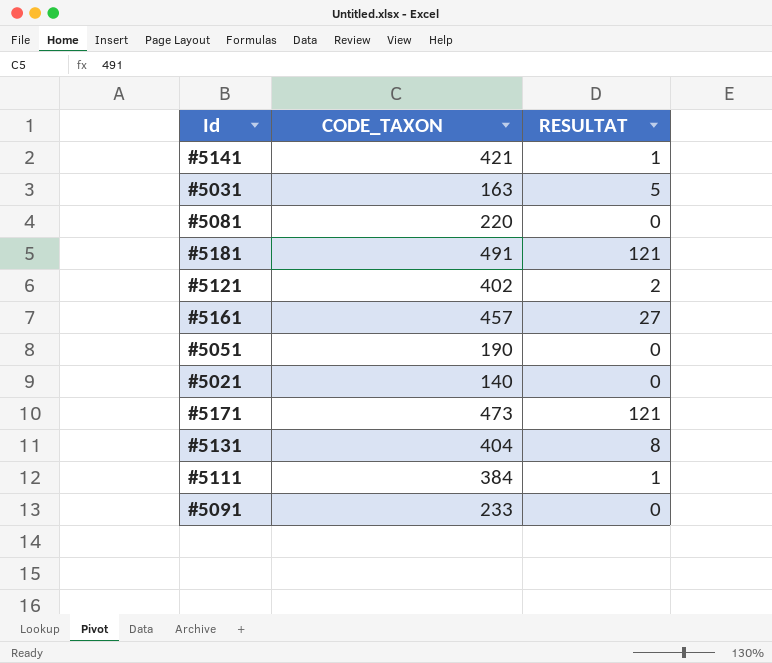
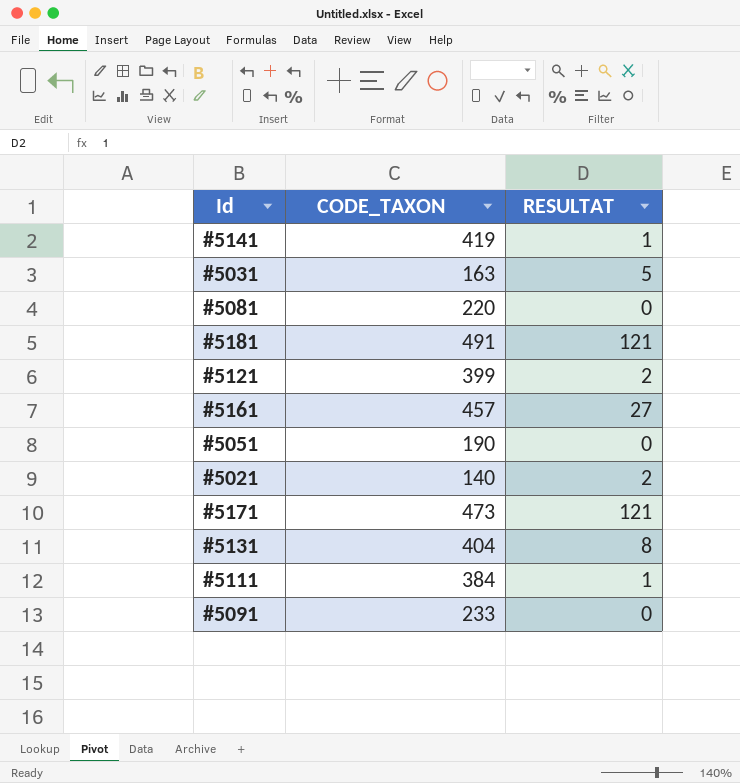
#5141 | CODE_TAXON: 421 -> 419
#5121 | CODE_TAXON: 402 -> 399
#5021 | RESULTAT: 0 -> 2

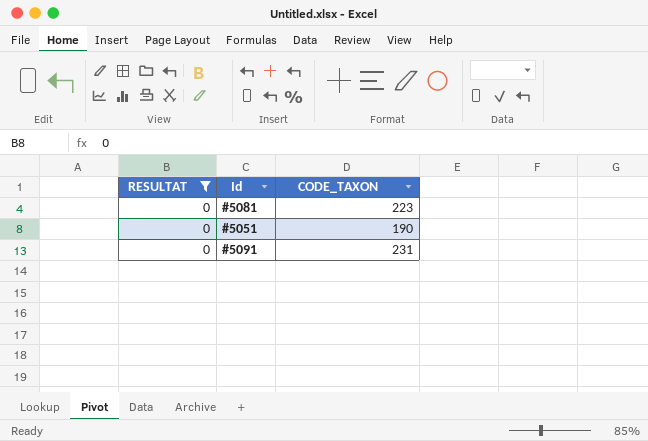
filter: none -> RESULTAT = 0
column RESULTAT | position: 3 -> 1
#5081 | CODE_TAXON: 220 -> 223
#5091 | CODE_TAXON: 233 -> 231

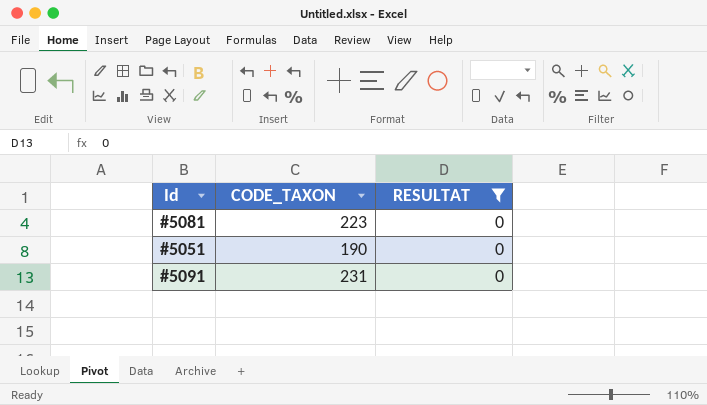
column RESULTAT | position: 1 -> 3

